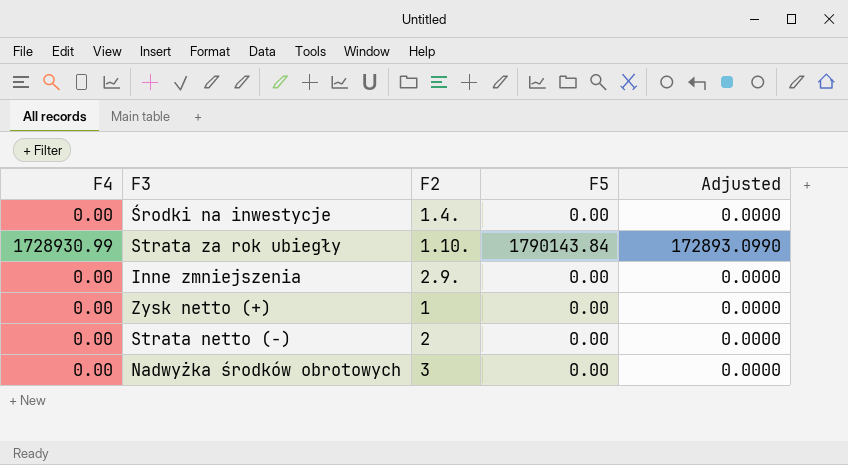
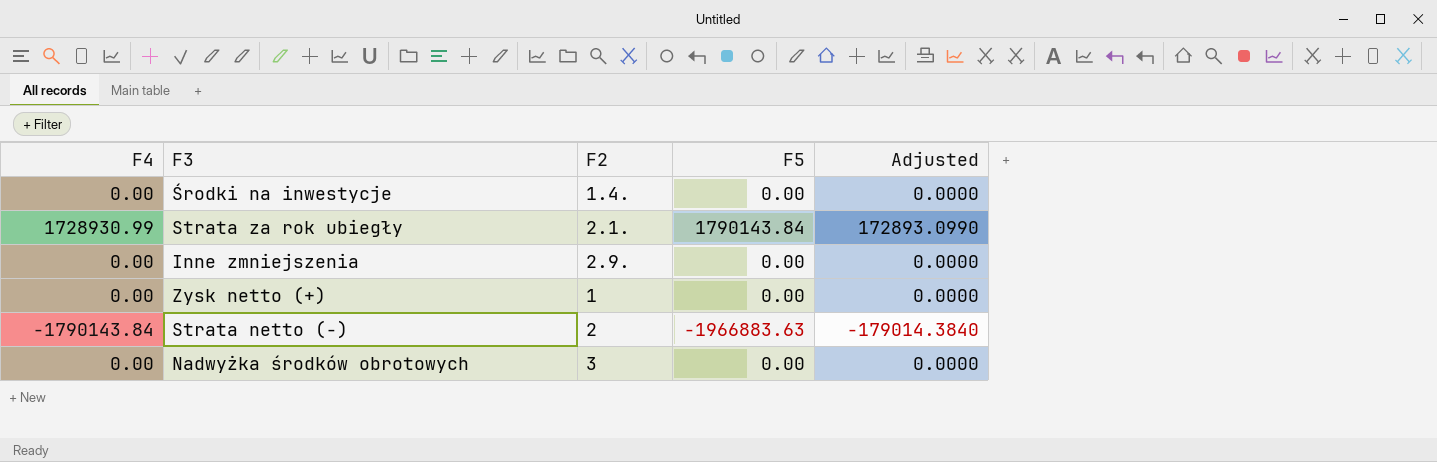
Strata za rok ubiegły | F2: 1.10. -> 2.1.
Strata netto (-) | F4: 0.00 -> -1790143.84
Strata netto (-) | F5: 0.00 -> -1966883.63
Strata netto (-) | Adjusted: 0.0000 -> -179014.3840

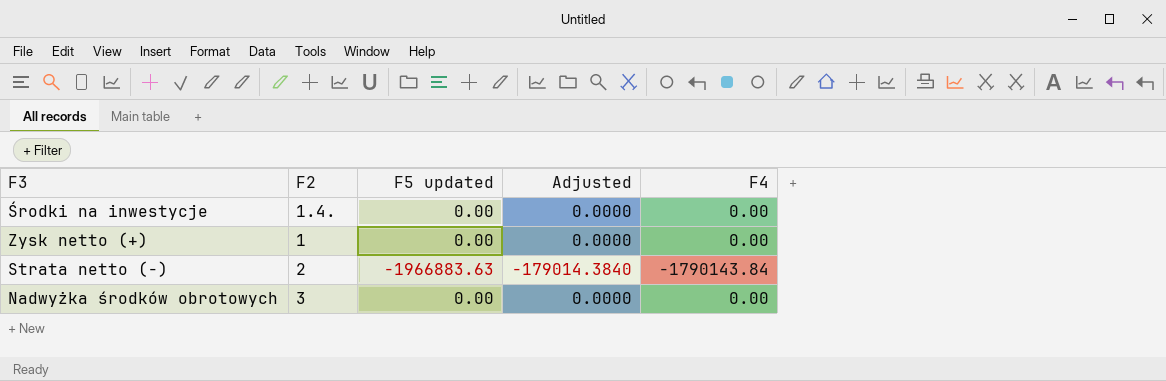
column name: F5 -> F5 updated
column F4 | position: 1 -> 5
row Strata za rok ubiegły: 1728930.99 | 2.1. | 1790143.84 | 172893.0990 -> none
row Inne zmniejszenia: 0.00 | 2.9. | 0.00 | 0.0000 -> none

